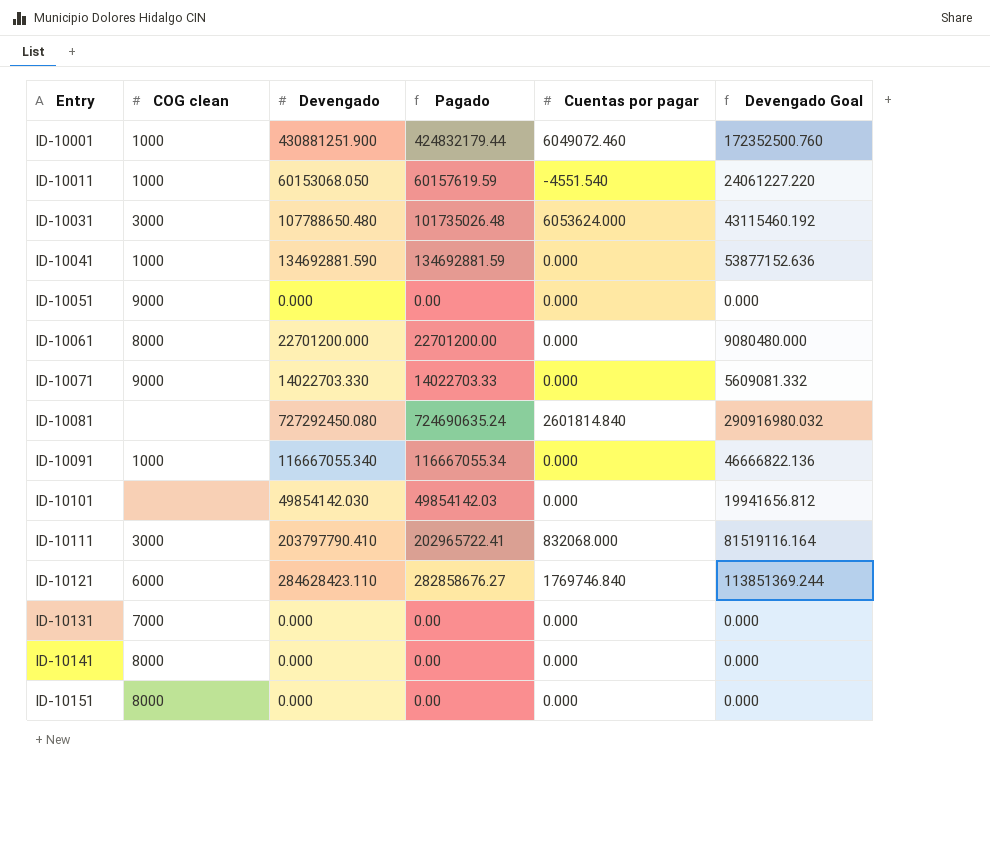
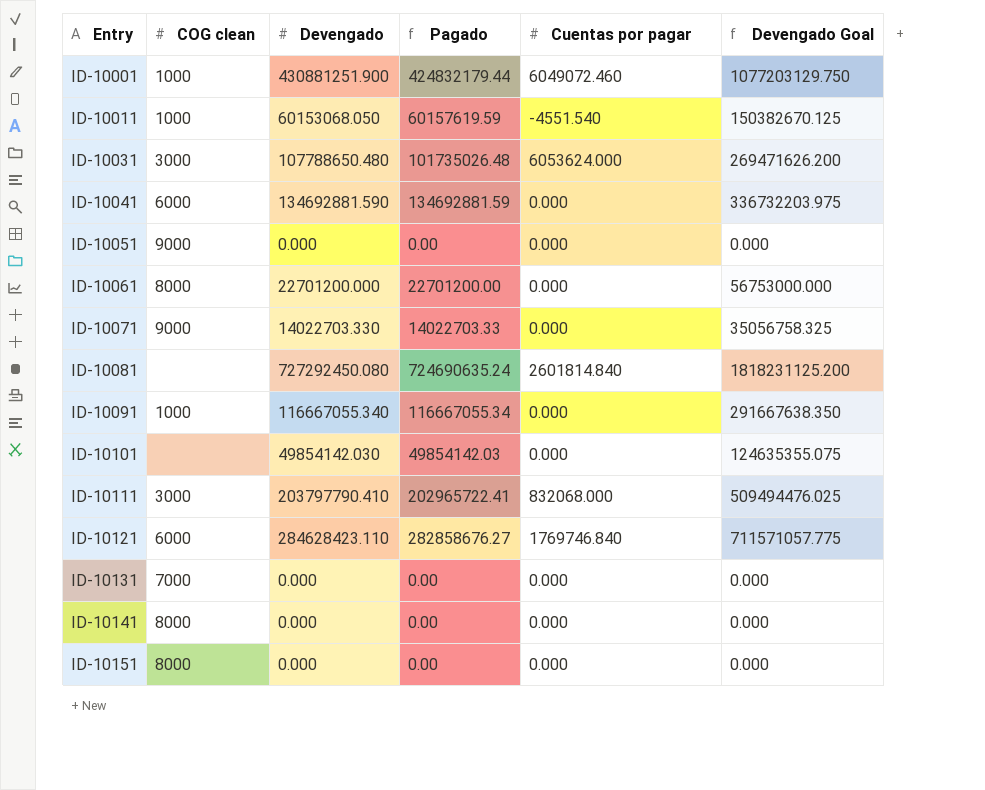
column Devengado Goal | formula: [Devengado] * 0.4 -> [Devengado] * 2.5
ID-10041 | COG clean: 1000 -> 6000

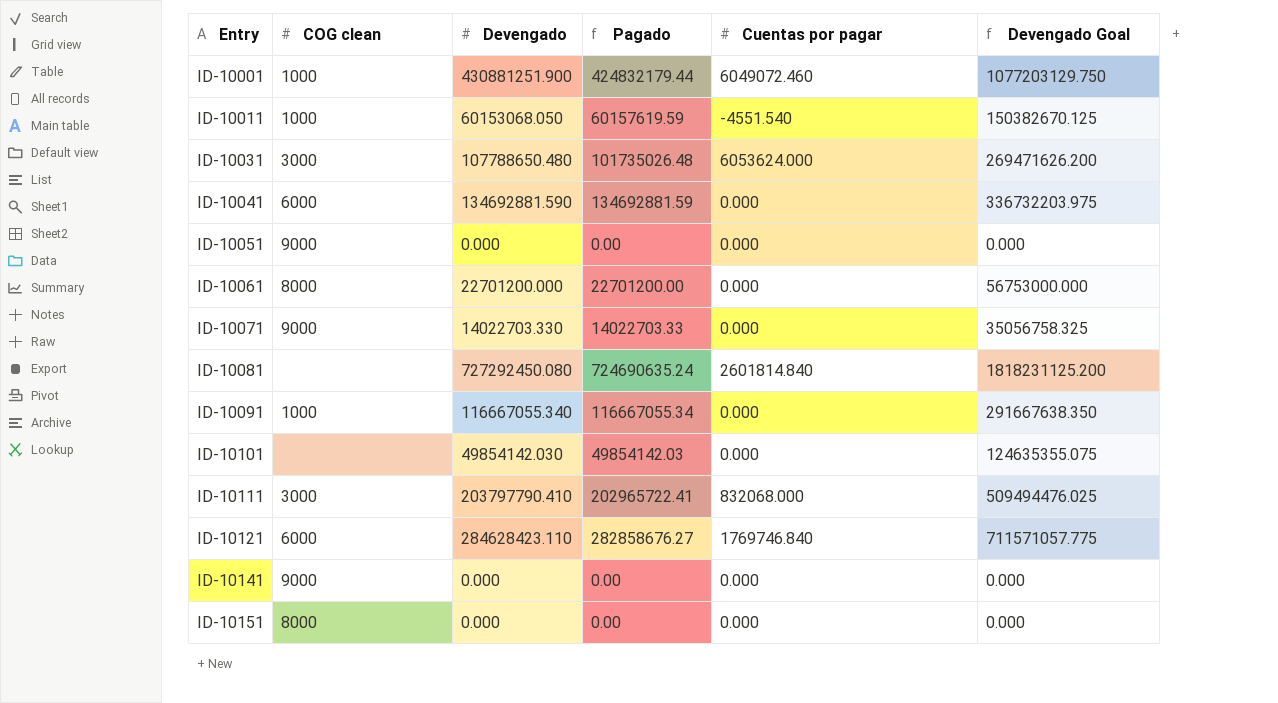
row ID-10131: 7000 | 0.000 | 0.00 | 0.000 | 0.000 -> none
ID-10141 | COG clean: 8000 -> 9000

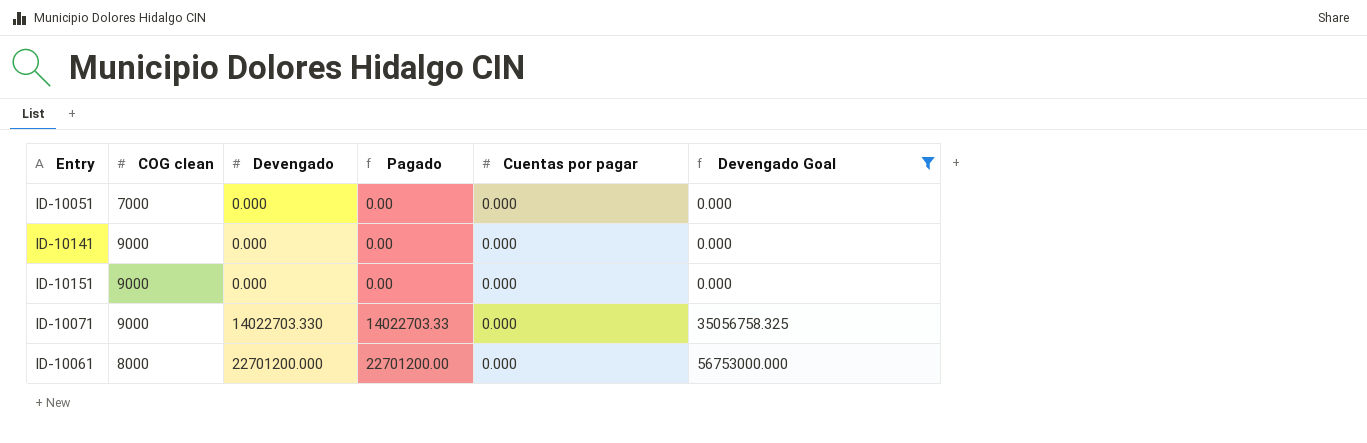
filter: none -> Devengado Goal <= 56753000.000
row order: Entry ascending -> Devengado ascending
ID-10051 | COG clean: 9000 -> 7000
ID-10151 | COG clean: 8000 -> 9000

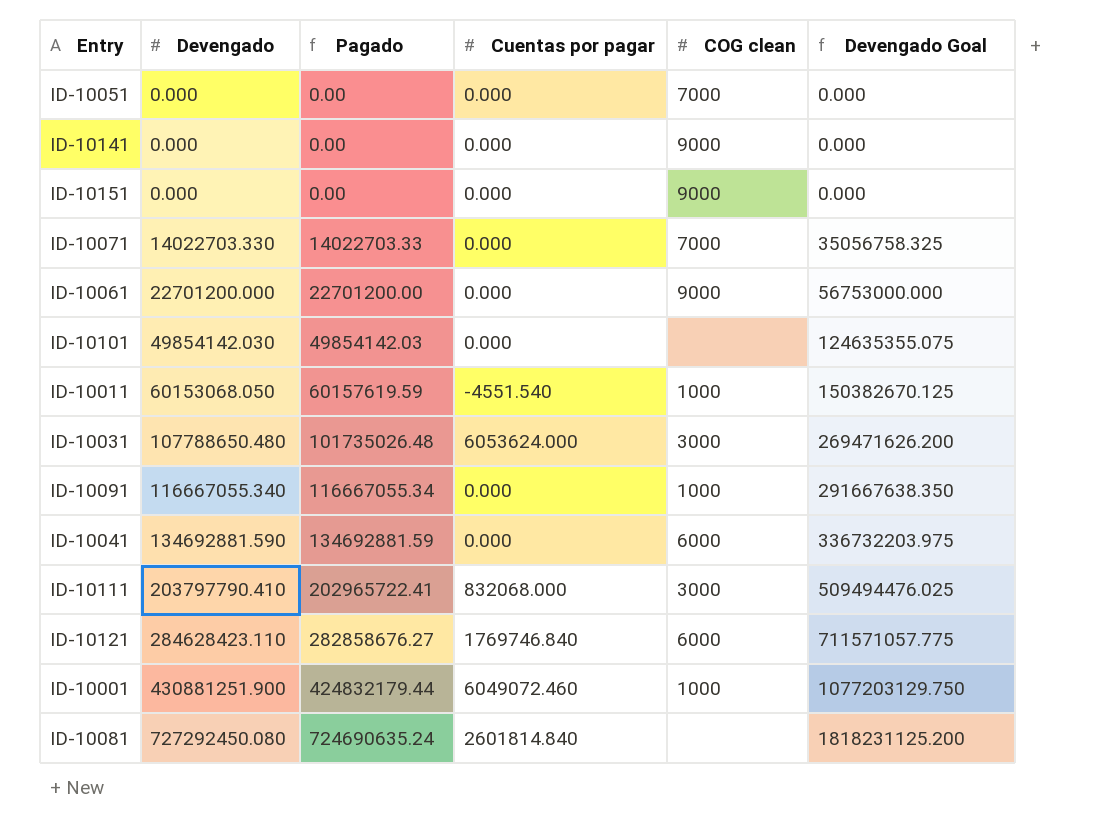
filter: Devengado Goal <= 56753000.000 -> none
column COG clean | position: 2 -> 5
ID-10071 | COG clean: 9000 -> 7000
ID-10061 | COG clean: 8000 -> 9000

